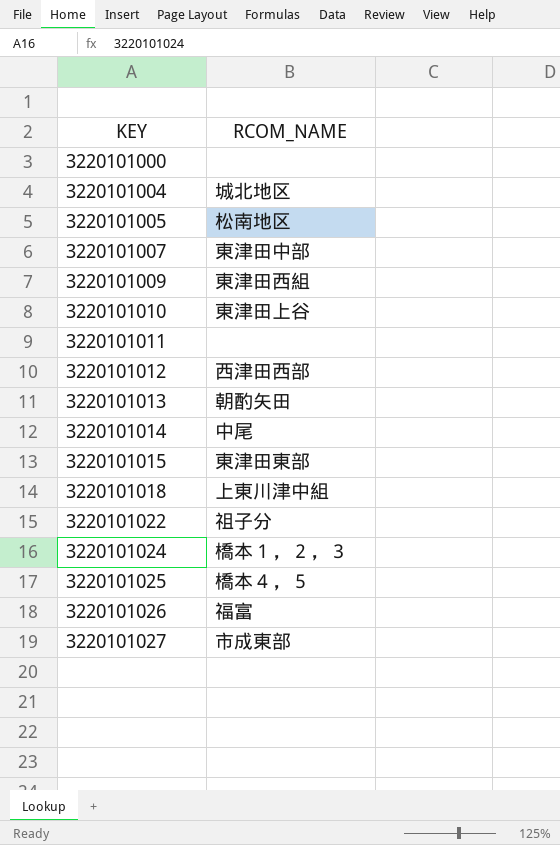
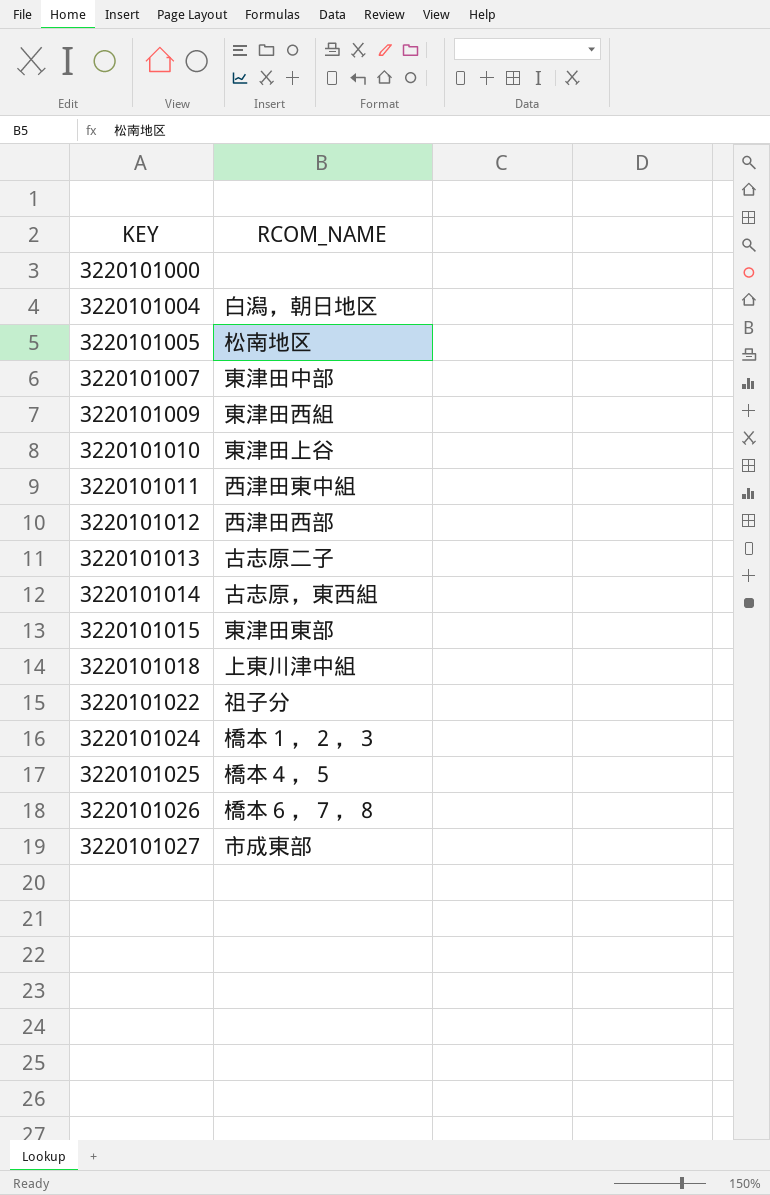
3220101004 | RCOM_NAME: 城北地区 -> 白潟，朝日地区
3220101011 | RCOM_NAME: none -> 西津田東中組
3220101013 | RCOM_NAME: 朝酌矢田 -> 古志原二子
3220101014 | RCOM_NAME: 中尾 -> 古志原，東西組
3220101026 | RCOM_NAME: 福富 -> 橋本６，７，８

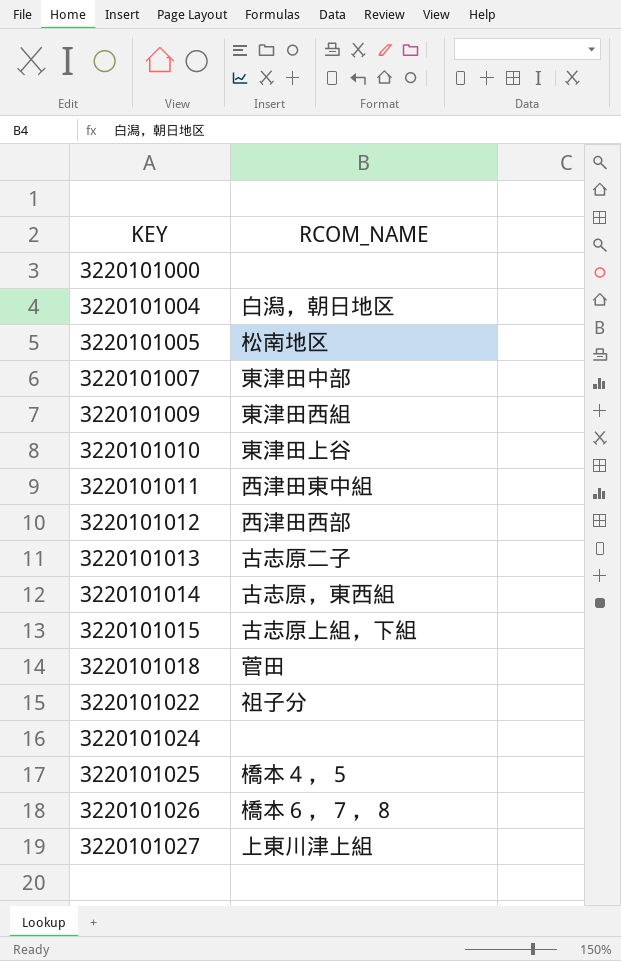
3220101015 | RCOM_NAME: 東津田東部 -> 古志原上組，下組
3220101018 | RCOM_NAME: 上東川津中組 -> 菅田
3220101024 | RCOM_NAME: 橋本１，２，３ -> none
3220101027 | RCOM_NAME: 市成東部 -> 上東川津上組

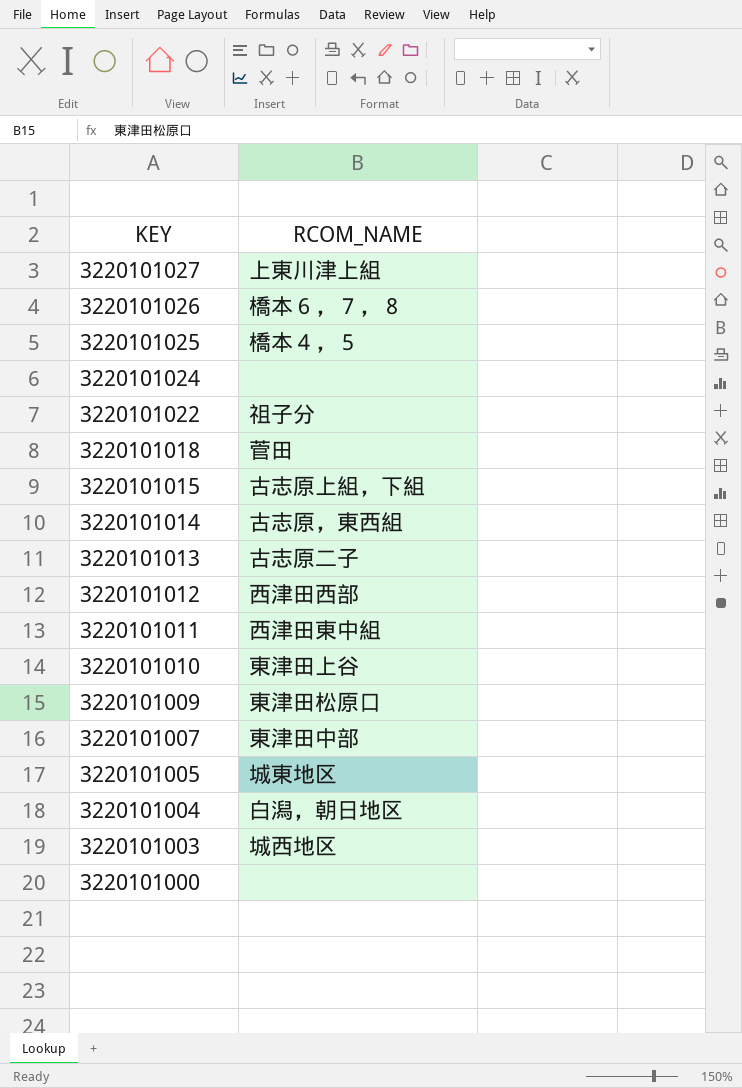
row order: KEY ascending -> KEY descending
3220101009 | RCOM_NAME: 東津田西組 -> 東津田松原口
3220101005 | RCOM_NAME: 松南地区 -> 城東地区
row 3220101003: none -> 城西地区

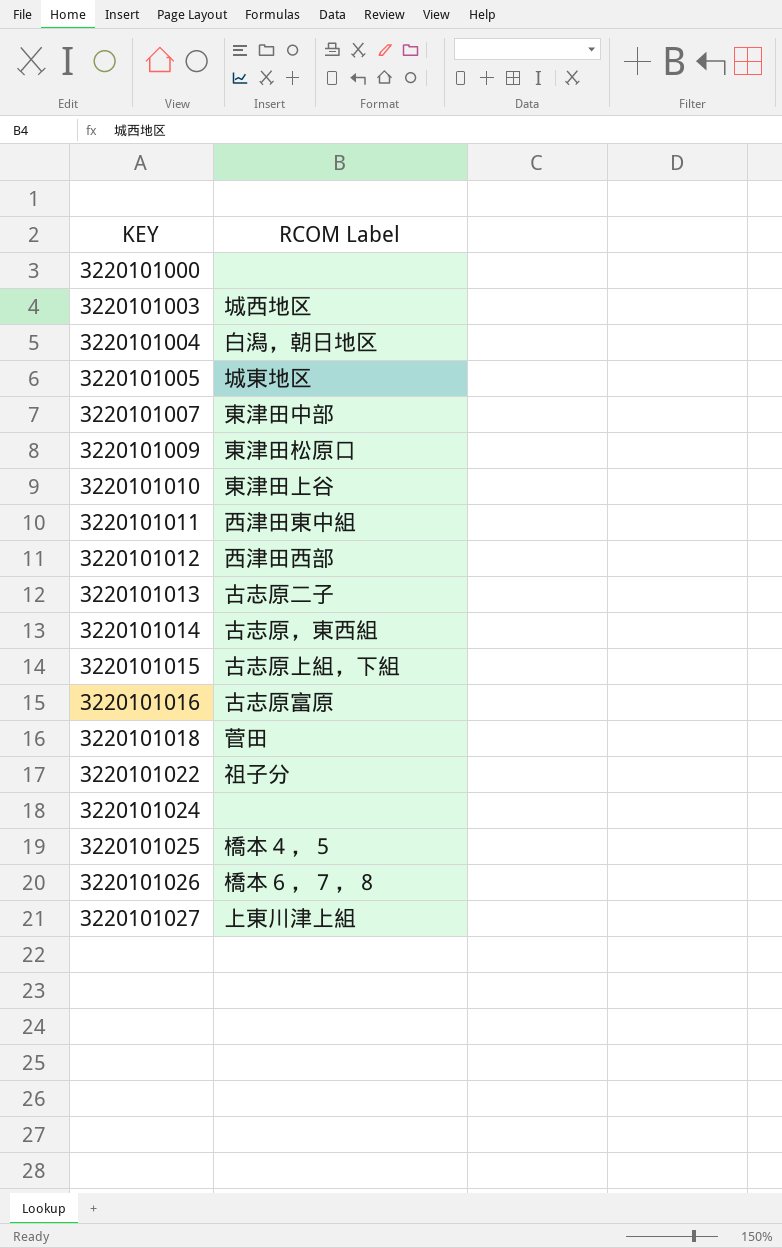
row order: KEY descending -> KEY ascending
column name: RCOM_NAME -> RCOM Label
row 3220101016: none -> 古志原富原

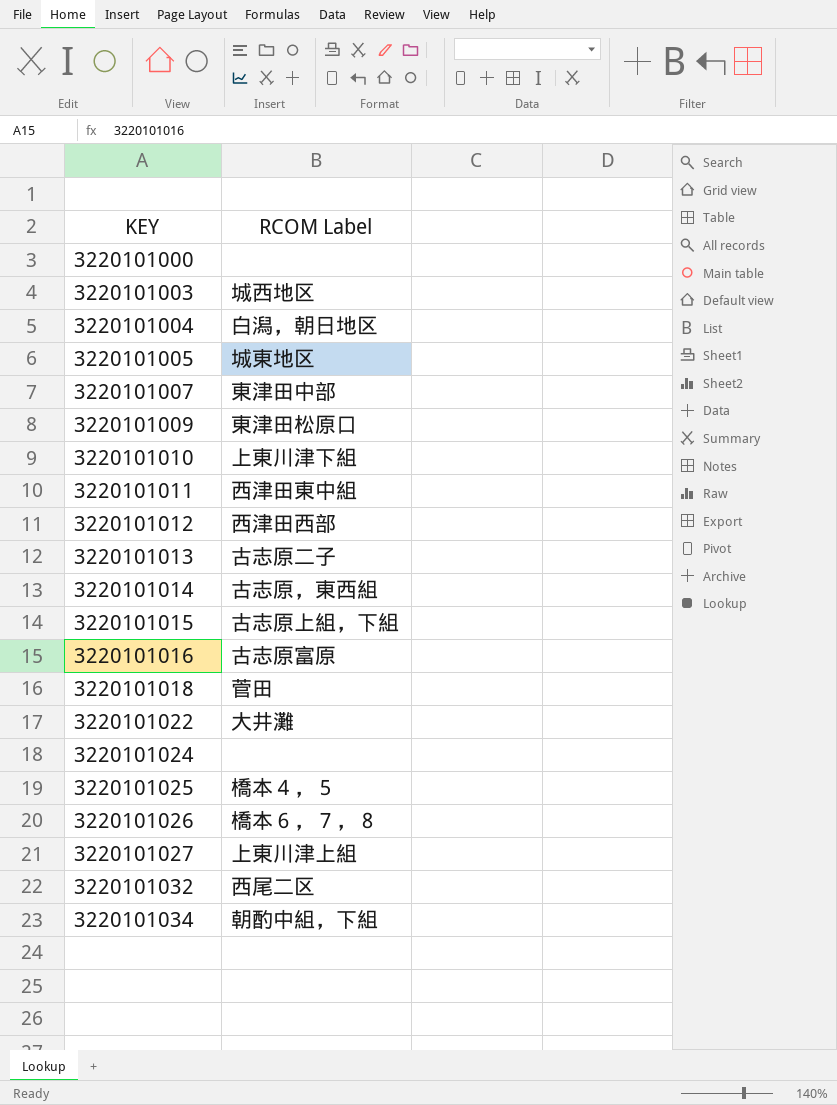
3220101010 | RCOM Label: 東津田上谷 -> 上東川津下組
3220101022 | RCOM Label: 祖子分 -> 大井灘
row 3220101032: none -> 西尾二区
row 3220101034: none -> 朝酌中組，下組

